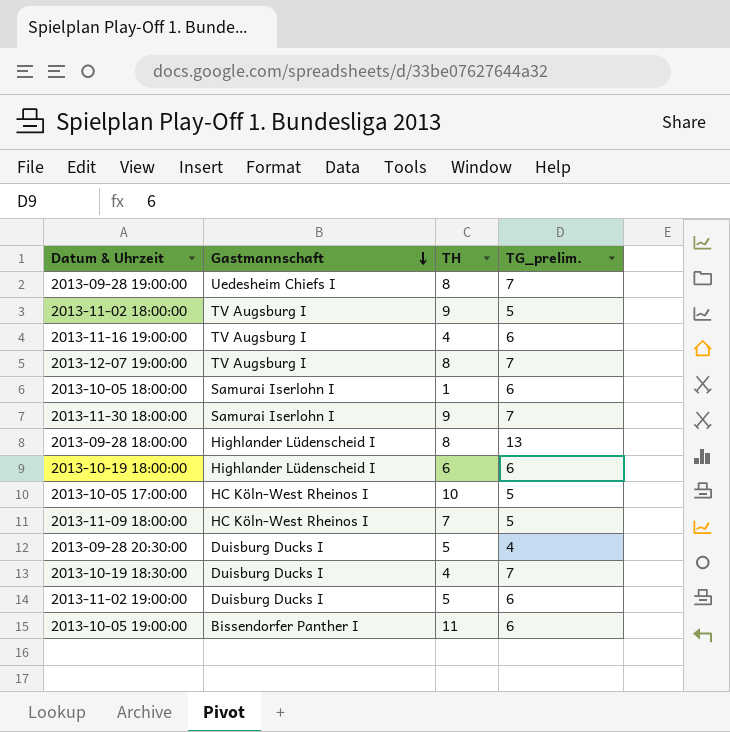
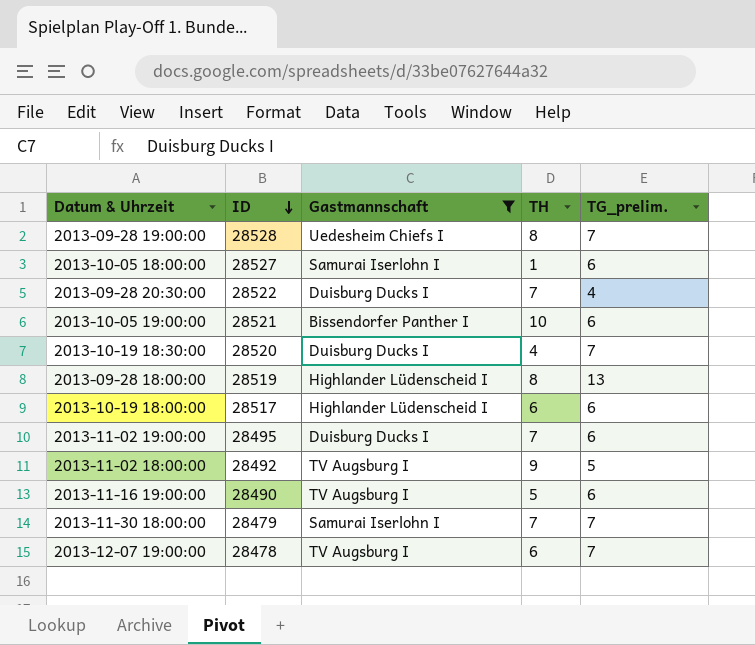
filter: none -> Gastmannschaft != HC Köln-West Rheinos I
row order: Gastmannschaft descending -> ID descending
column ID | position: none -> 2
2013-09-28 20:30:00 | TH: 5 -> 7
2013-10-05 19:00:00 | TH: 11 -> 10
2013-11-02 19:00:00 | TH: 5 -> 7
2013-11-16 19:00:00 | TH: 4 -> 5
2013-11-30 18:00:00 | TH: 9 -> 7
2013-12-07 19:00:00 | TH: 8 -> 6

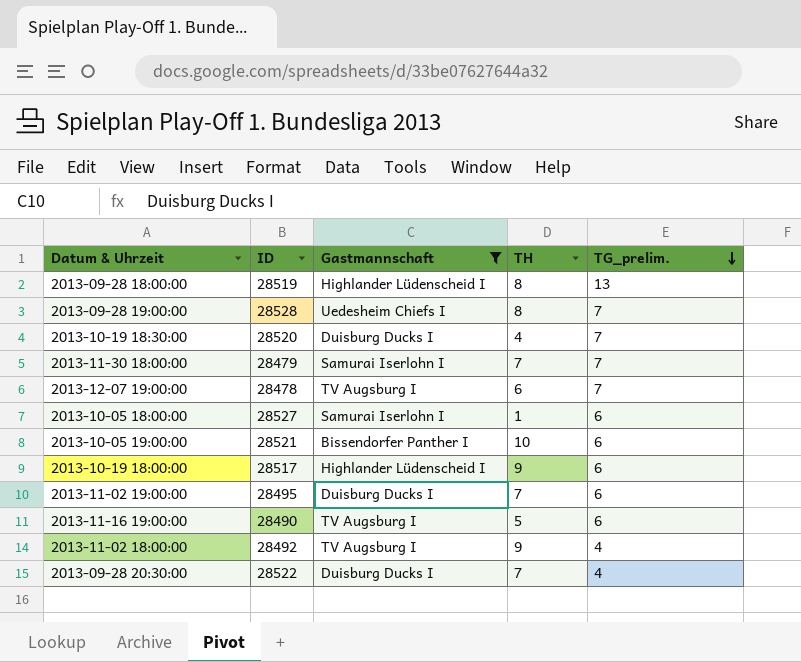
row order: ID descending -> TG_prelim. descending
2013-10-19 18:00:00 | TH: 6 -> 9
2013-11-02 18:00:00 | TG_prelim.: 5 -> 4

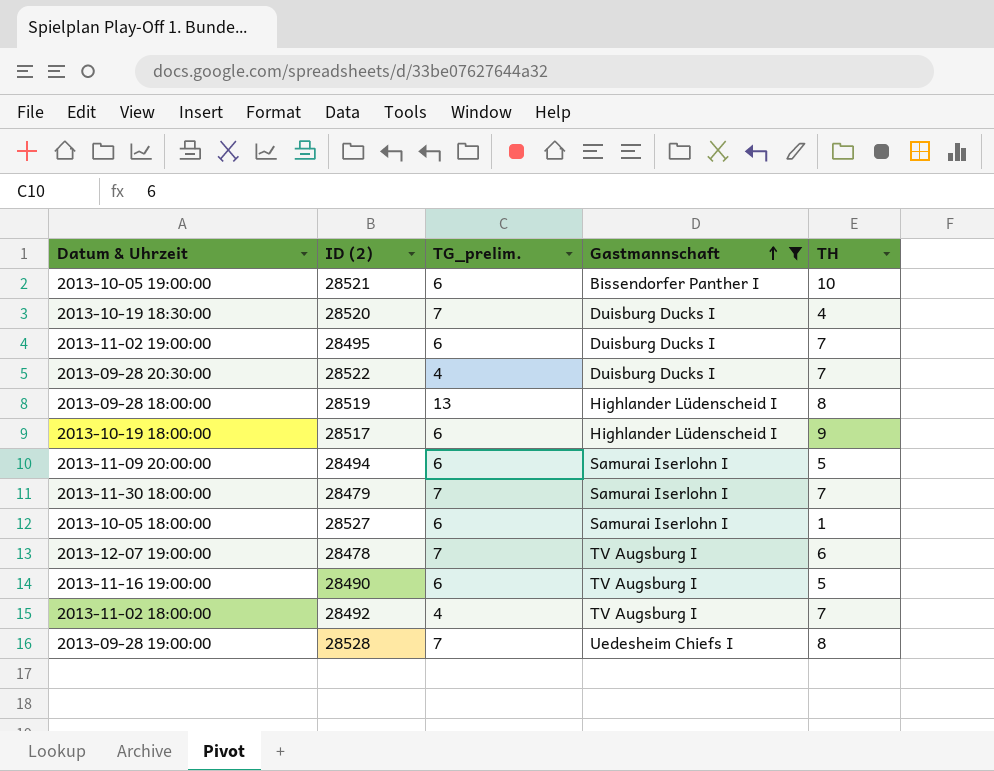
row order: TG_prelim. descending -> Gastmannschaft ascending
column name: ID -> ID (2)
column TG_prelim. | position: 5 -> 3
row 2013-11-09 20:00:00: none -> 28494 | 6 | Samurai Iserlohn I | 5
2013-11-02 18:00:00 | TH: 9 -> 7

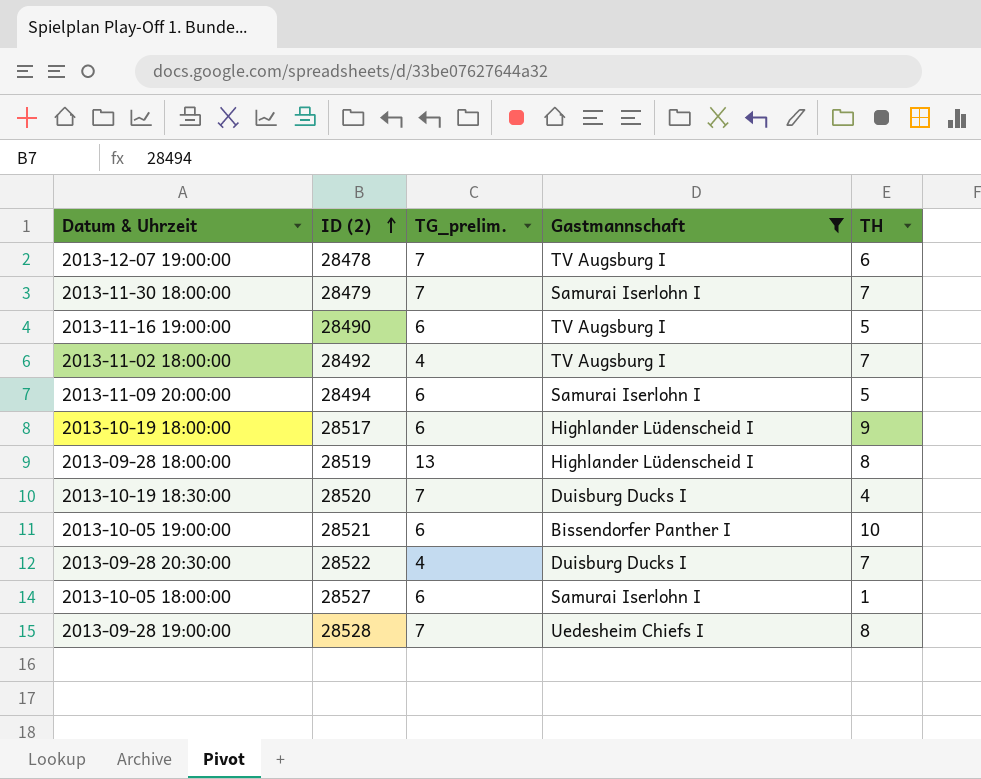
row order: Gastmannschaft ascending -> ID (2) ascending
row 2013-11-02 19:00:00: 28495 | 6 | Duisburg Ducks I | 7 -> none

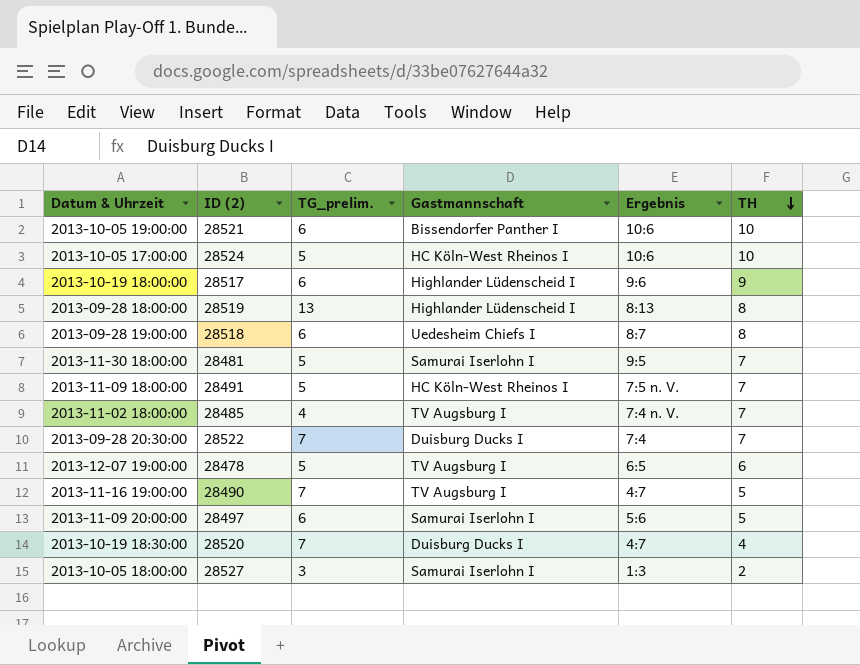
filter: Gastmannschaft != HC Köln-West Rheinos I -> none
row order: ID (2) ascending -> TH descending
column Ergebnis | position: none -> 5
2013-09-28 19:00:00 | ID (2): 28528 -> 28518
2013-09-28 19:00:00 | TG_prelim.: 7 -> 6
2013-11-30 18:00:00 | ID (2): 28479 -> 28481
2013-11-30 18:00:00 | TG_prelim.: 7 -> 5
2013-11-02 18:00:00 | ID (2): 28492 -> 28485
2013-09-28 20:30:00 | TG_prelim.: 4 -> 7
2013-12-07 19:00:00 | TG_prelim.: 7 -> 5
2013-11-16 19:00:00 | TG_prelim.: 6 -> 7
2013-11-09 20:00:00 | ID (2): 28494 -> 28497
2013-10-05 18:00:00 | TG_prelim.: 6 -> 3
2013-10-05 18:00:00 | TH: 1 -> 2

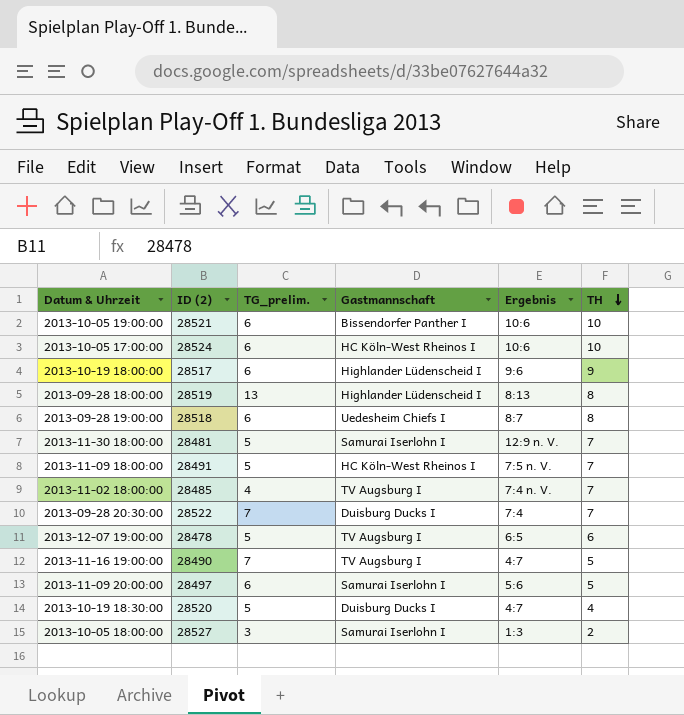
2013-10-05 17:00:00 | TG_prelim.: 5 -> 6
2013-11-30 18:00:00 | Ergebnis: 9:5 -> 12:9 n. V.
2013-10-19 18:30:00 | TG_prelim.: 7 -> 5

